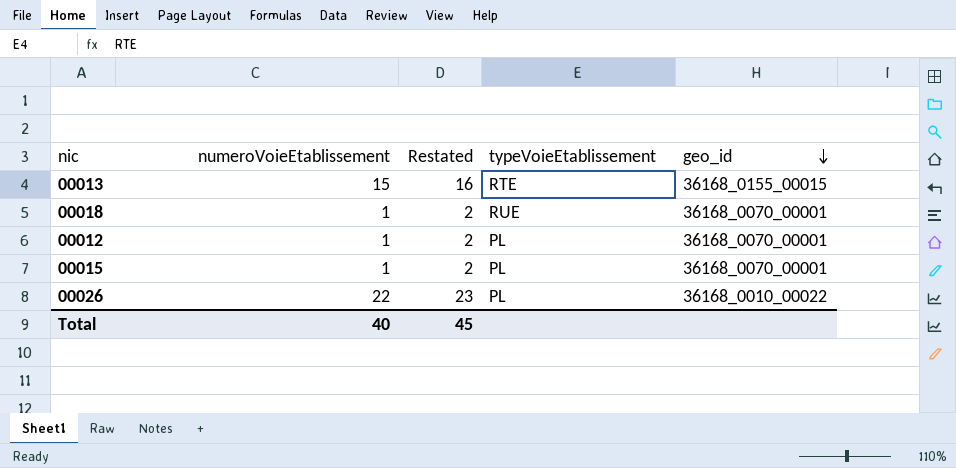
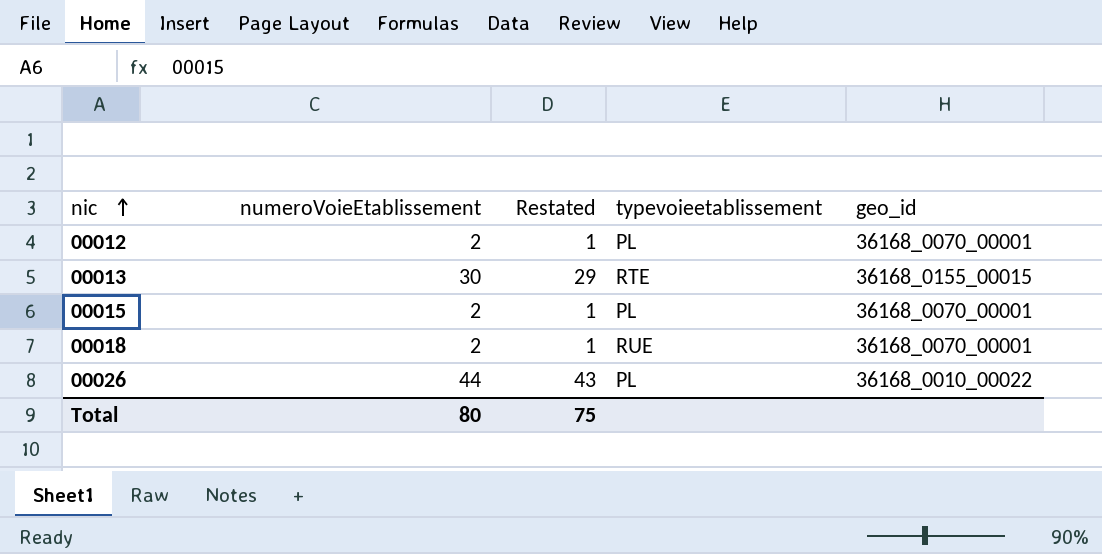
row order: geo_id descending -> nic ascending
column Restated | formula: [numeroVoieEtablissement] + 1 -> [numeroVoieEtablissement] - 1
column name: typeVoieEtablissement -> typevoieetablissement
00012 | numeroVoieEtablissement: 1 -> 2
00013 | numeroVoieEtablissement: 15 -> 30
00015 | numeroVoieEtablissement: 1 -> 2
00018 | numeroVoieEtablissement: 1 -> 2
00026 | numeroVoieEtablissement: 22 -> 44
Total | numeroVoieEtablissement: 40 -> 80
Total | Restated: 45 -> 75

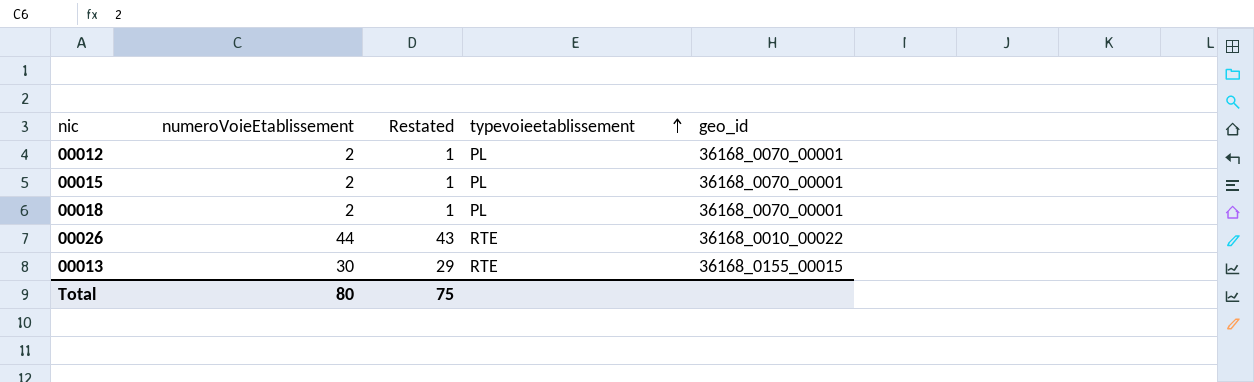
row order: nic ascending -> typevoieetablissement ascending
00018 | typevoieetablissement: RUE -> PL
00026 | typevoieetablissement: PL -> RTE

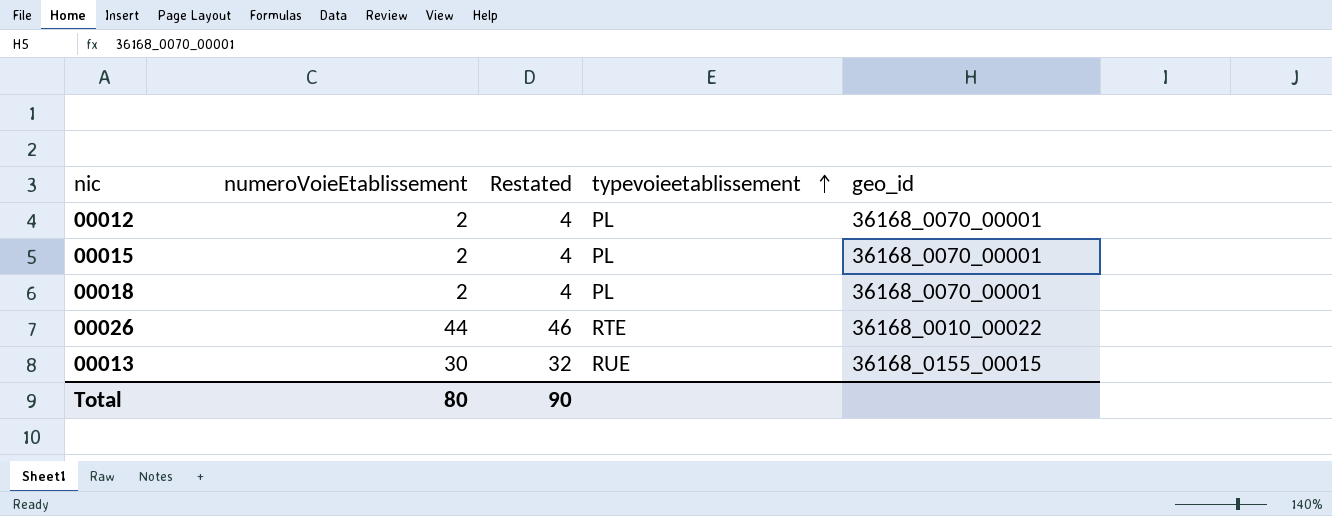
column Restated | formula: [numeroVoieEtablissement] - 1 -> [numeroVoieEtablissement] + 2
00013 | typevoieetablissement: RTE -> RUE
Total | Restated: 75 -> 90

